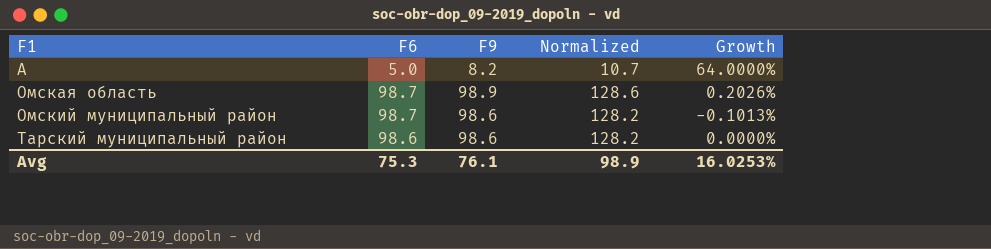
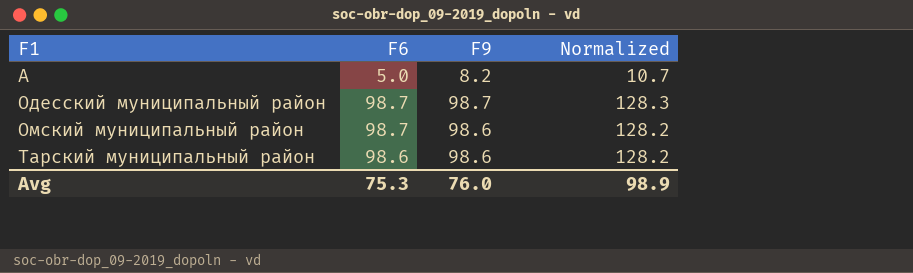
column Growth | formula: ([F9] - [F6]) / [F6] -> none
row Омская область: 98.7 | 98.9 | 128.6 | 0.2026% -> none
row Одесский муниципальный район: none -> 98.7 | 98.7 | 128.3
Avg | F9: 76.1 -> 76.0

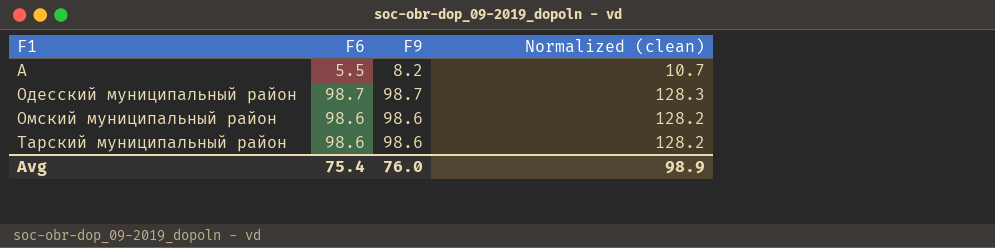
column name: Normalized -> Normalized (clean)
А | F6: 5.0 -> 5.5
Омский муниципальный район | F6: 98.7 -> 98.6
Avg | F6: 75.3 -> 75.4

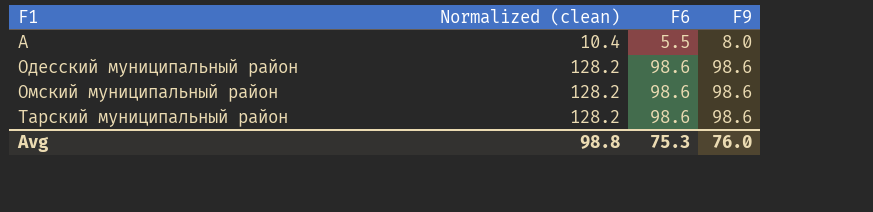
column Normalized (clean) | position: 4 -> 2
А | Normalized (clean): 10.7 -> 10.4
А | F9: 8.2 -> 8.0
Одесский муниципальный район | Normalized (clean): 128.3 -> 128.2
Одесский муниципальный район | F6: 98.7 -> 98.6
Одесский муниципальный район | F9: 98.7 -> 98.6
Avg | Normalized (clean): 98.9 -> 98.8
Avg | F6: 75.4 -> 75.3

